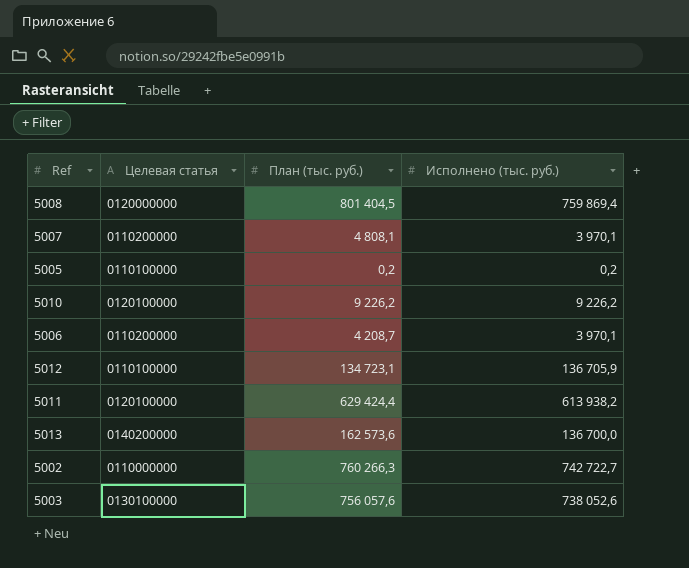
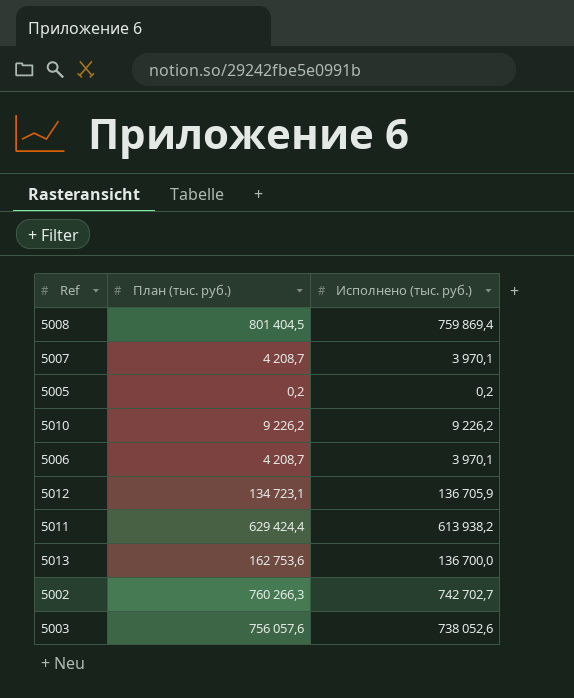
column Целевая статья | position: 2 -> none
5007 | План (тыс. руб.): 4 808,1 -> 4 208,7
5013 | План (тыс. руб.): 162 573,6 -> 162 753,6
5002 | Исполнено (тыс. руб.): 742 722,7 -> 742 702,7

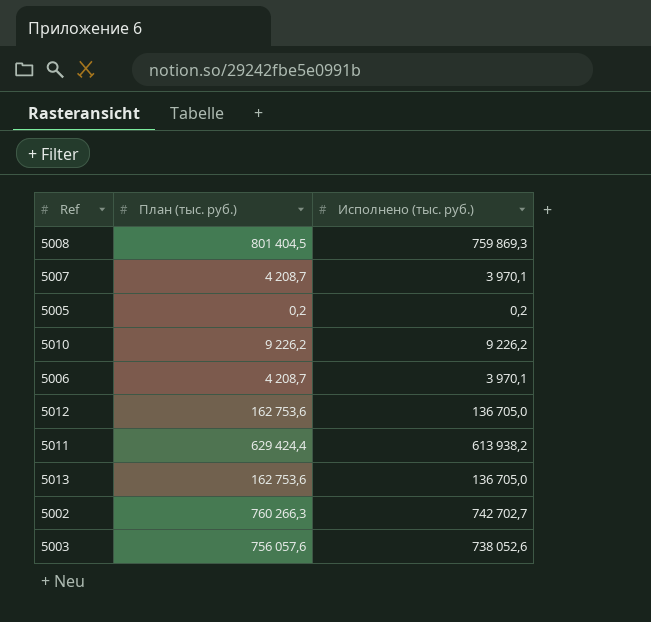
5008 | Исполнено (тыс. руб.): 759 869,4 -> 759 869,3
5012 | План (тыс. руб.): 134 723,1 -> 162 753,6
5012 | Исполнено (тыс. руб.): 136 705,9 -> 136 705,0
5013 | Исполнено (тыс. руб.): 136 700,0 -> 136 705,0

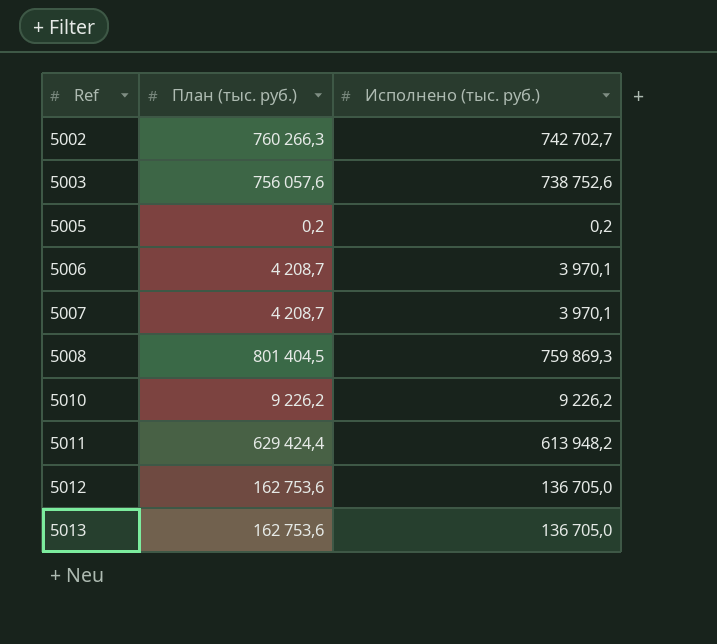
row order: none -> Ref ascending
5003 | Исполнено (тыс. руб.): 738 052,6 -> 738 752,6
5011 | Исполнено (тыс. руб.): 613 938,2 -> 613 948,2

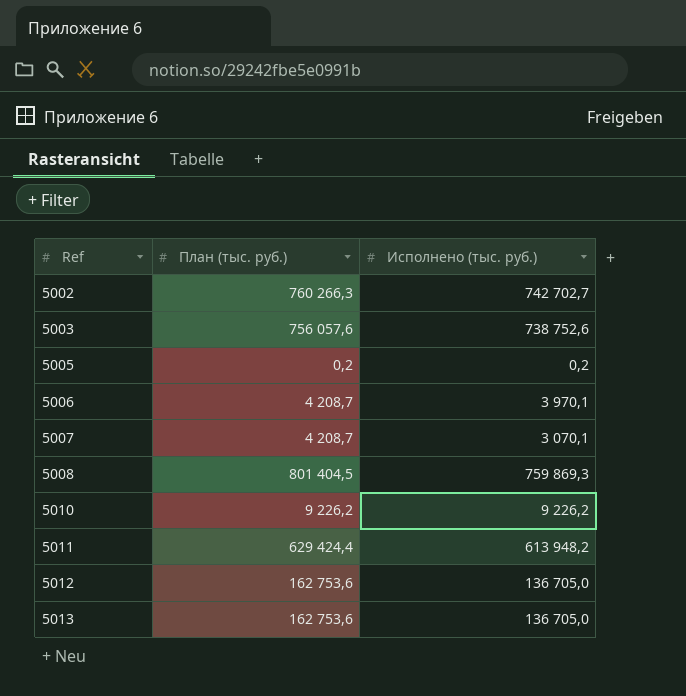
5007 | Исполнено (тыс. руб.): 3 970,1 -> 3 070,1

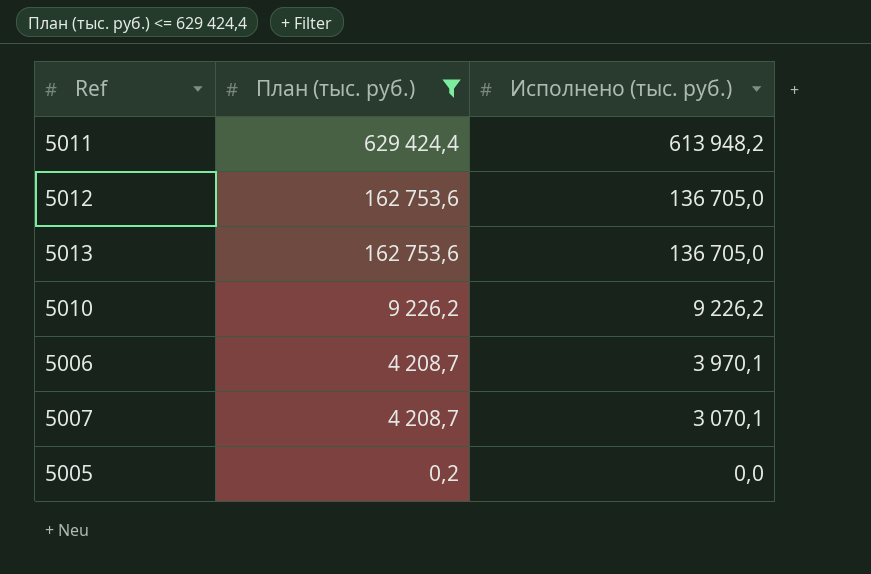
filter: none -> План (тыс. руб.) <= 629 424,4
row order: Ref ascending -> План (тыс. руб.) descending
5005 | Исполнено (тыс. руб.): 0,2 -> 0,0

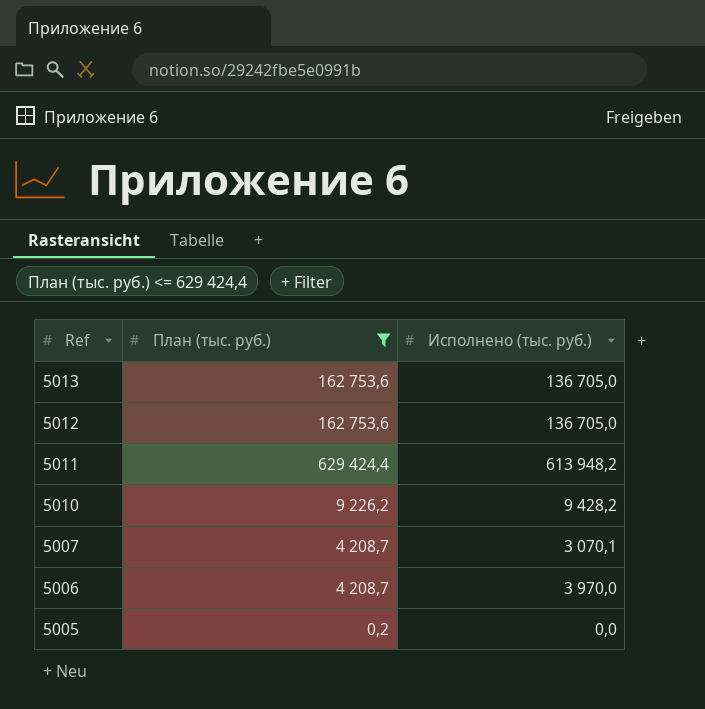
row order: План (тыс. руб.) descending -> Ref descending
5010 | Исполнено (тыс. руб.): 9 226,2 -> 9 428,2
5006 | Исполнено (тыс. руб.): 3 970,1 -> 3 970,0

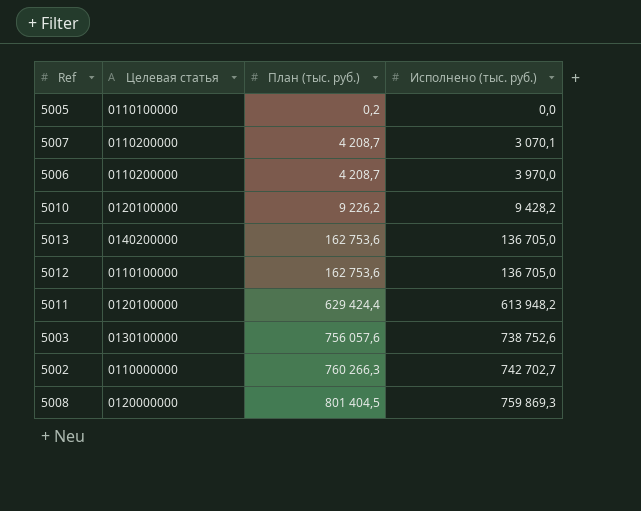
filter: План (тыс. руб.) <= 629 424,4 -> none
row order: Ref descending -> План (тыс. руб.) ascending
column Целевая статья | position: none -> 2

